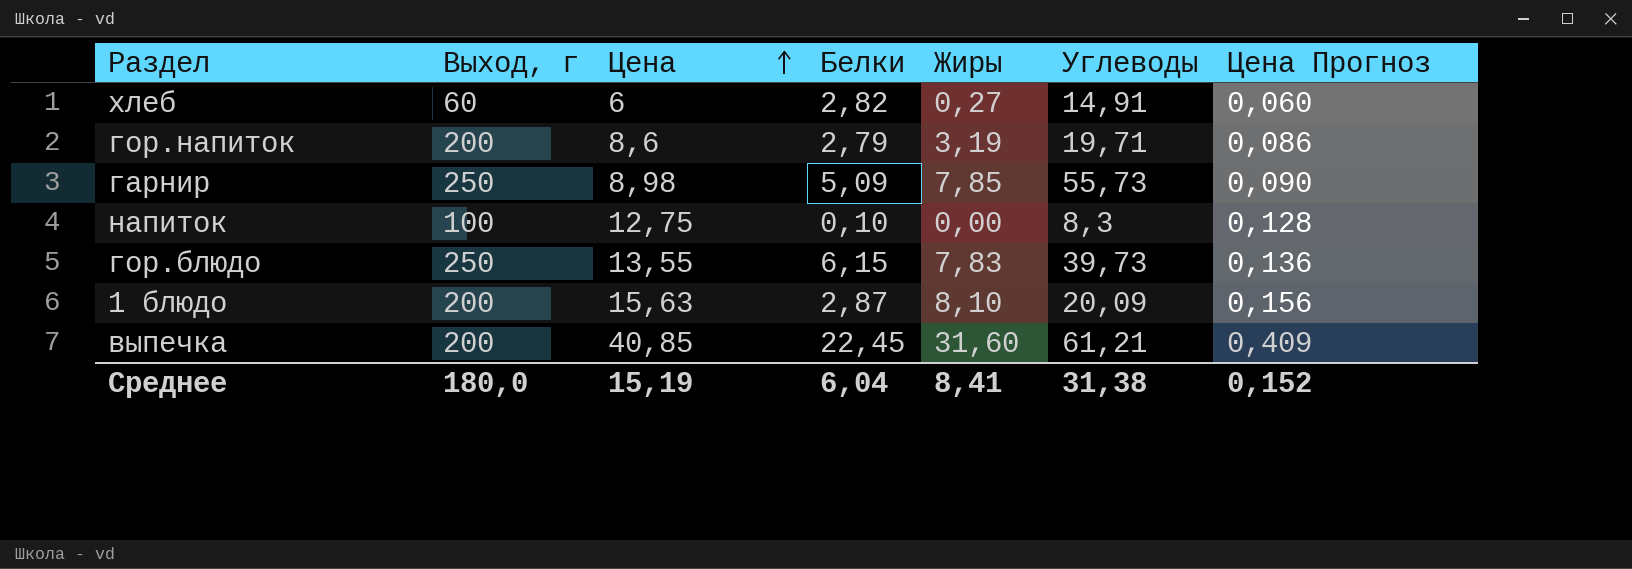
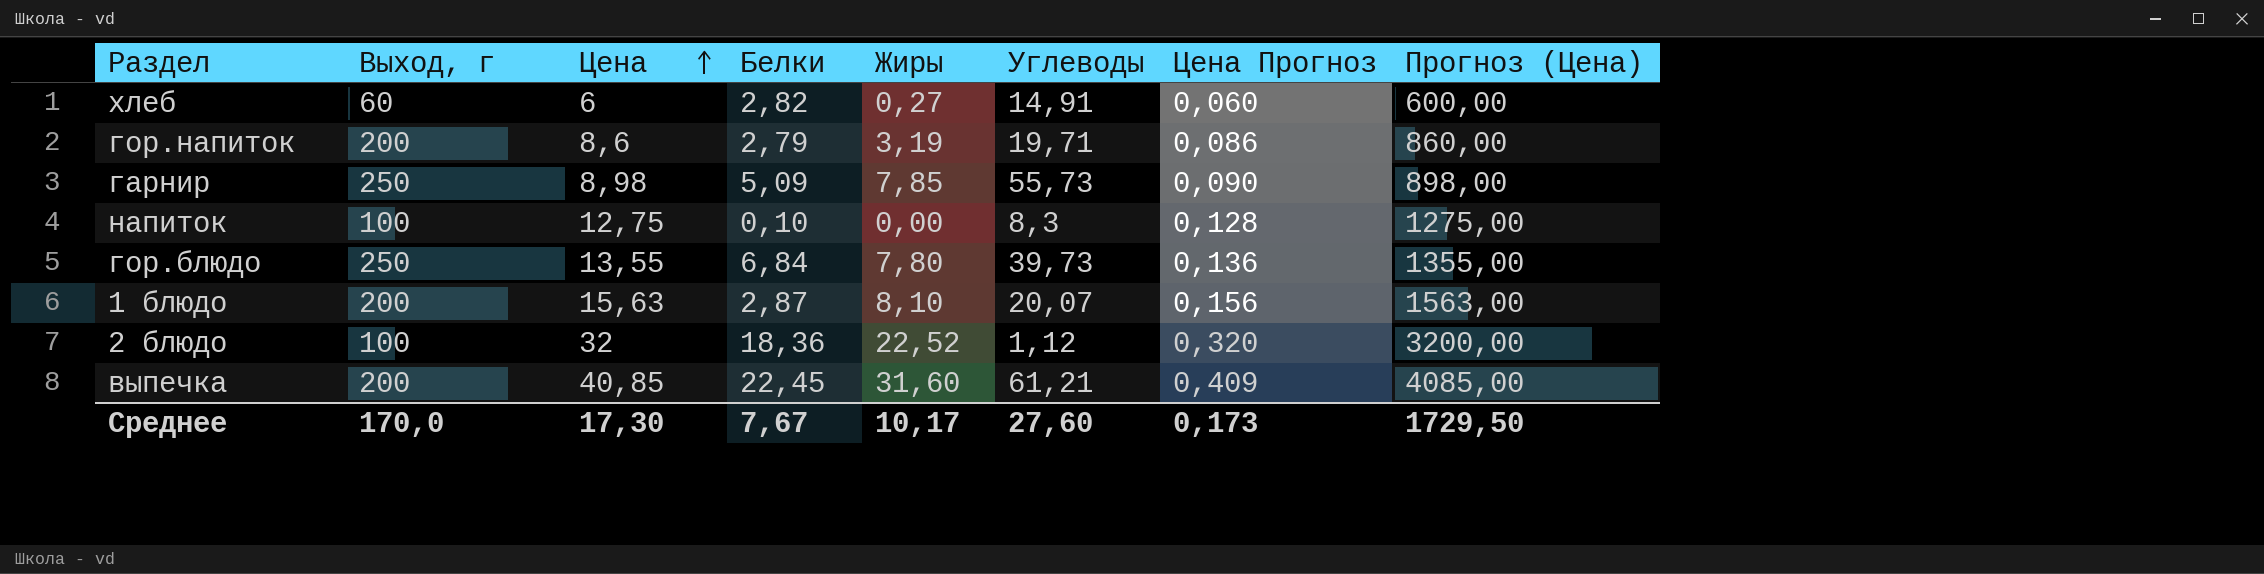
column Прогноз (Цена) | formula: none -> [Цена] * 100
гор.блюдо | Белки: 6,15 -> 6,84
гор.блюдо | Жиры: 7,83 -> 7,80
1 блюдо | Углеводы: 20,09 -> 20,07
row 2 блюдо: none -> 100 | 32 | 18,36 | 22,52 | 1,12 | 0,320 | 3200,00
Среднее | Выход, г: 180,0 -> 170,0
Среднее | Цена: 15,19 -> 17,30
Среднее | Белки: 6,04 -> 7,67
Среднее | Жиры: 8,41 -> 10,17
Среднее | Углеводы: 31,38 -> 27,60
Среднее | Цена Прогноз: 0,152 -> 0,173

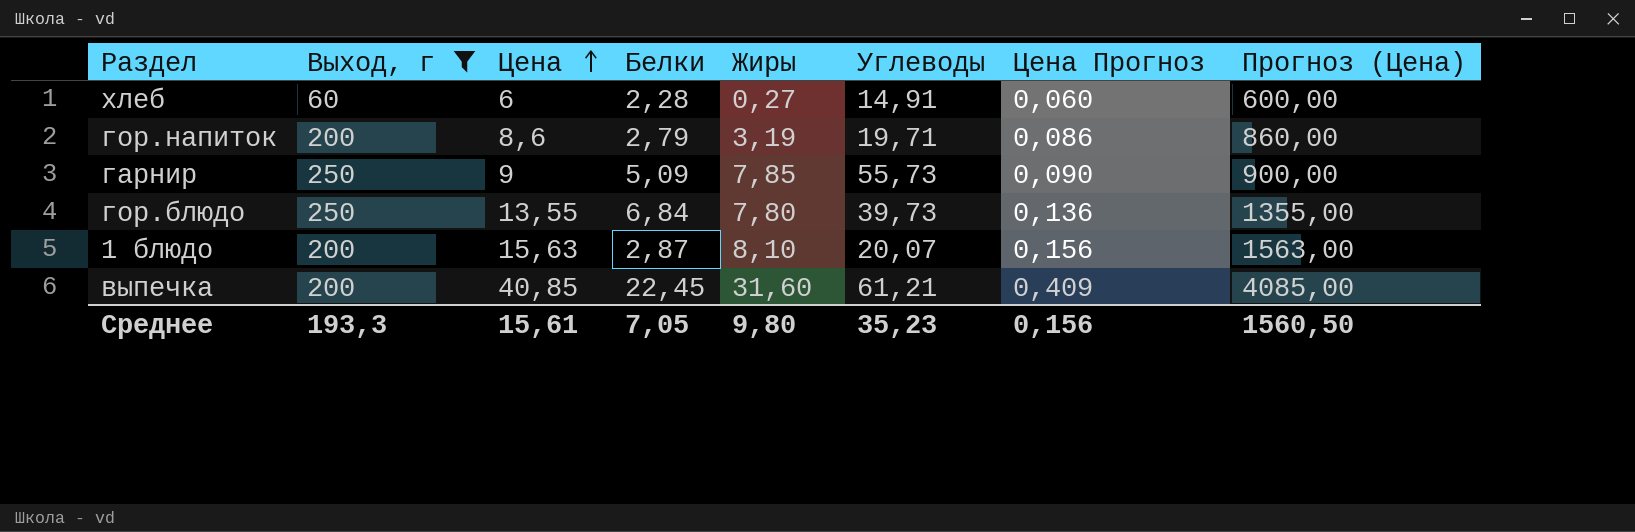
filter: none -> Выход, г != 100
хлеб | Белки: 2,82 -> 2,28
гарнир | Цена: 8,98 -> 9
гарнир | Прогноз (Цена): 898,00 -> 900,00
Среднее | Выход, г: 170,0 -> 193,3
Среднее | Цена: 17,30 -> 15,61
Среднее | Белки: 7,67 -> 7,05
Среднее | Жиры: 10,17 -> 9,80
Среднее | Углеводы: 27,60 -> 35,23
Среднее | Цена Прогноз: 0,173 -> 0,156
Среднее | Прогноз (Цена): 1729,50 -> 1560,50

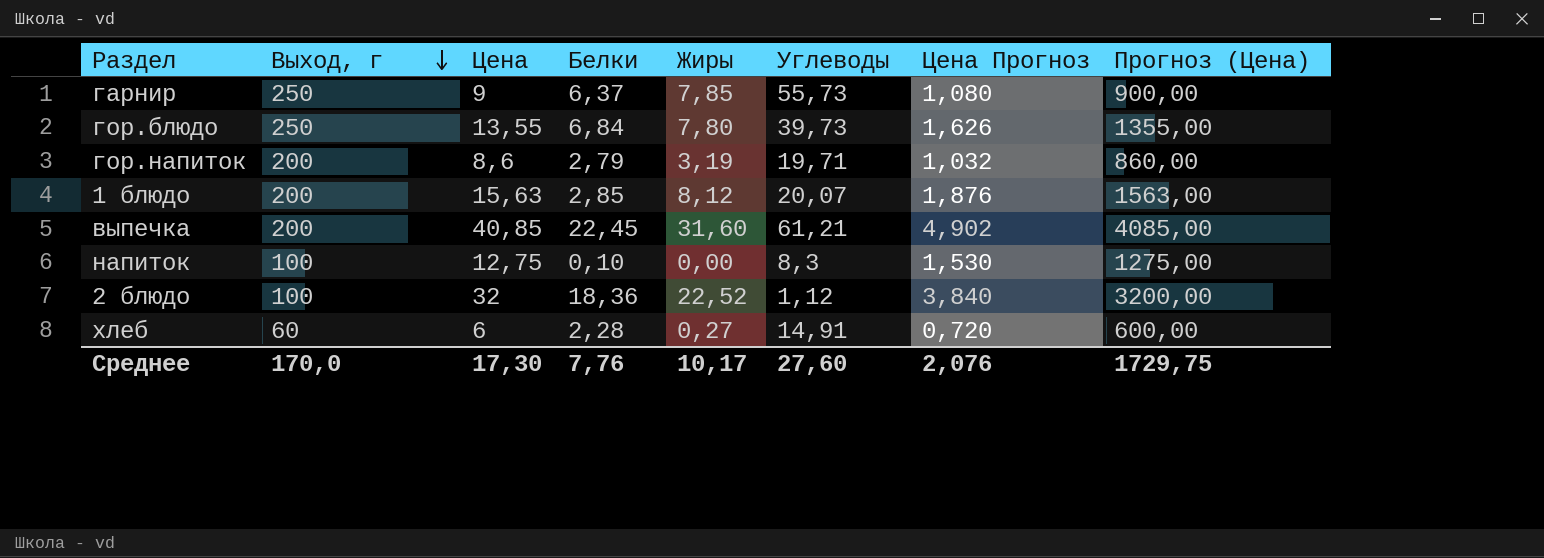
filter: Выход, г != 100 -> none
row order: Цена ascending -> Выход, г descending
column Цена Прогноз | formula: [Цена] * 0,01 -> [Цена] * 0,12
гарнир | Белки: 5,09 -> 6,37
1 блюдо | Белки: 2,87 -> 2,85
1 блюдо | Жиры: 8,10 -> 8,12
Среднее | Выход, г: 193,3 -> 170,0
Среднее | Цена: 15,61 -> 17,30
Среднее | Белки: 7,05 -> 7,76
Среднее | Жиры: 9,80 -> 10,17
Среднее | Углеводы: 35,23 -> 27,60
Среднее | Цена Прогноз: 0,156 -> 2,076
Среднее | Прогноз (Цена): 1560,50 -> 1729,75

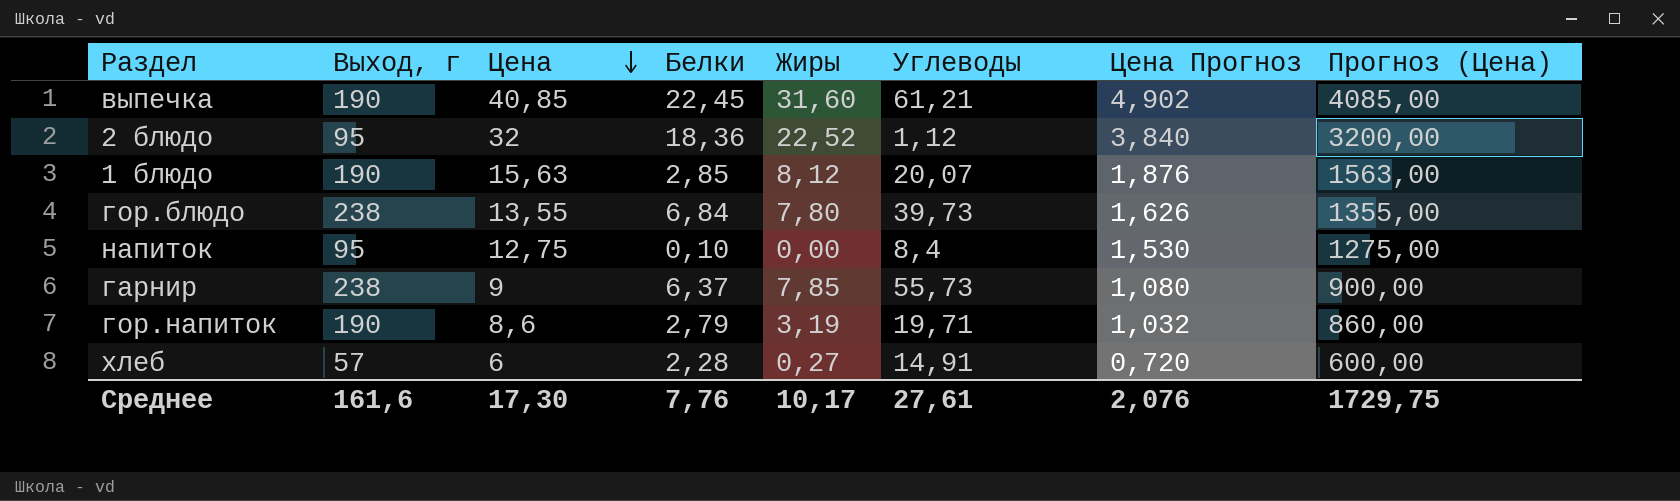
row order: Выход, г descending -> Цена descending
выпечка | Выход, г: 200 -> 190
2 блюдо | Выход, г: 100 -> 95
1 блюдо | Выход, г: 200 -> 190
гор.блюдо | Выход, г: 250 -> 238
напиток | Выход, г: 100 -> 95
напиток | Углеводы: 8,3 -> 8,4
гарнир | Выход, г: 250 -> 238
гор.напиток | Выход, г: 200 -> 190
хлеб | Выход, г: 60 -> 57
Среднее | Выход, г: 170,0 -> 161,6
Среднее | Углеводы: 27,60 -> 27,61

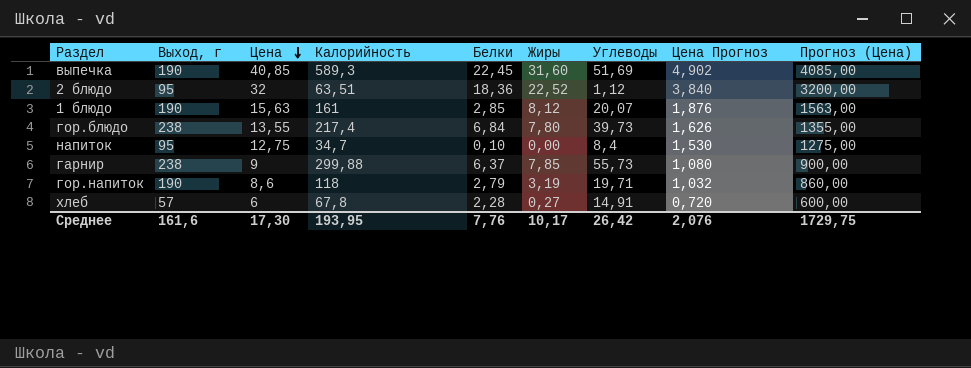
column Калорийность | position: none -> 4
выпечка | Углеводы: 61,21 -> 51,69
Среднее | Углеводы: 27,61 -> 26,42

